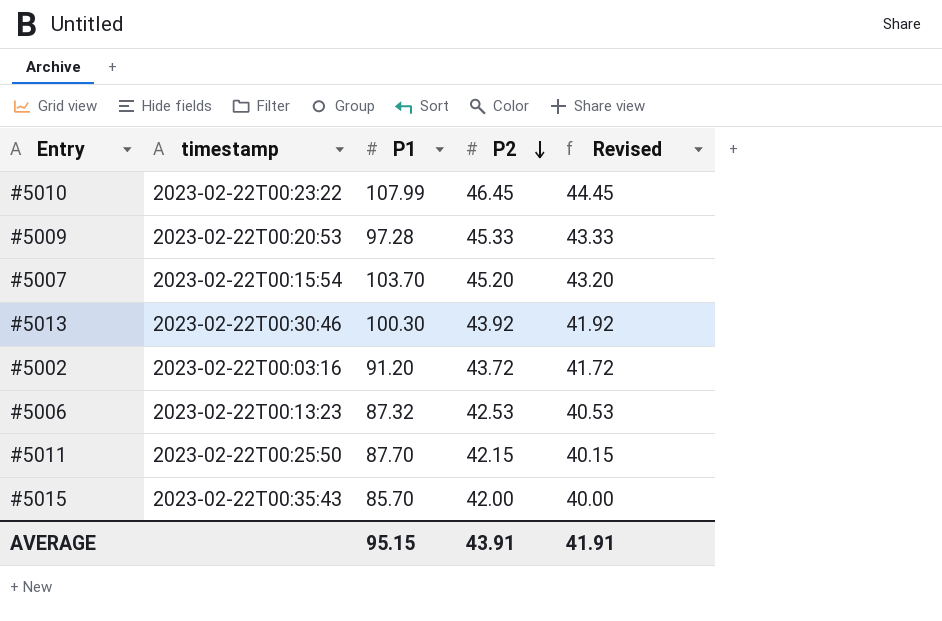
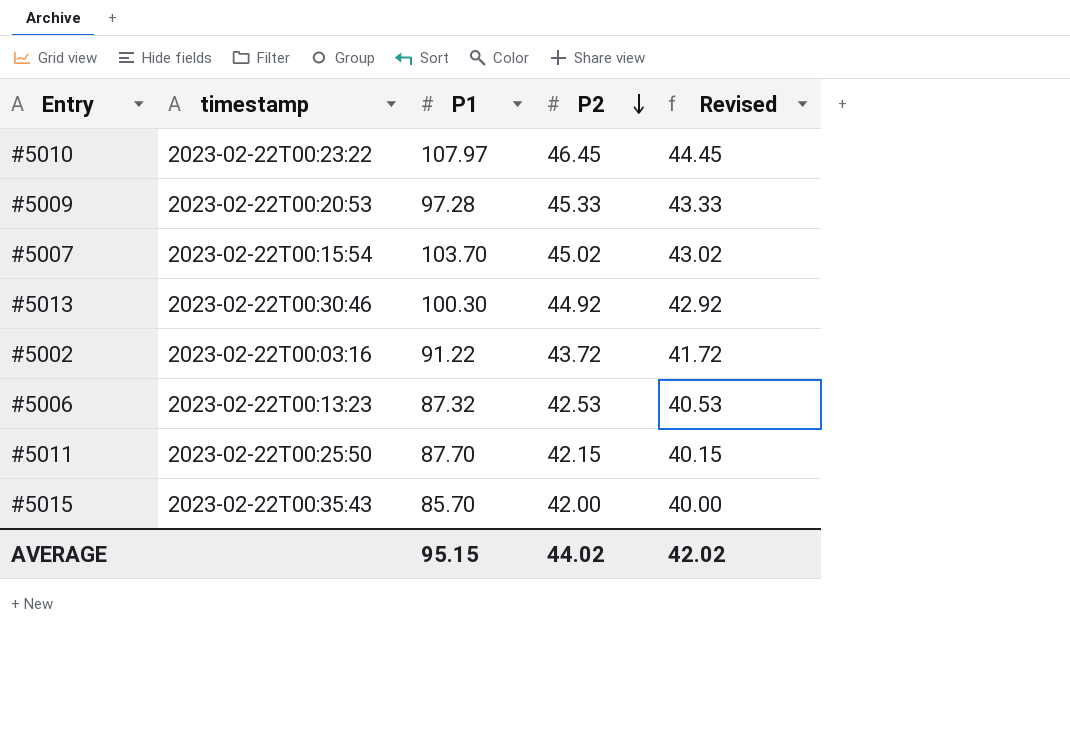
#5010 | P1: 107.99 -> 107.97
#5007 | P2: 45.20 -> 45.02
#5007 | Revised: 43.20 -> 43.02
#5013 | P2: 43.92 -> 44.92
#5013 | Revised: 41.92 -> 42.92
#5002 | P1: 91.20 -> 91.22
AVERAGE | P2: 43.91 -> 44.02
AVERAGE | Revised: 41.91 -> 42.02

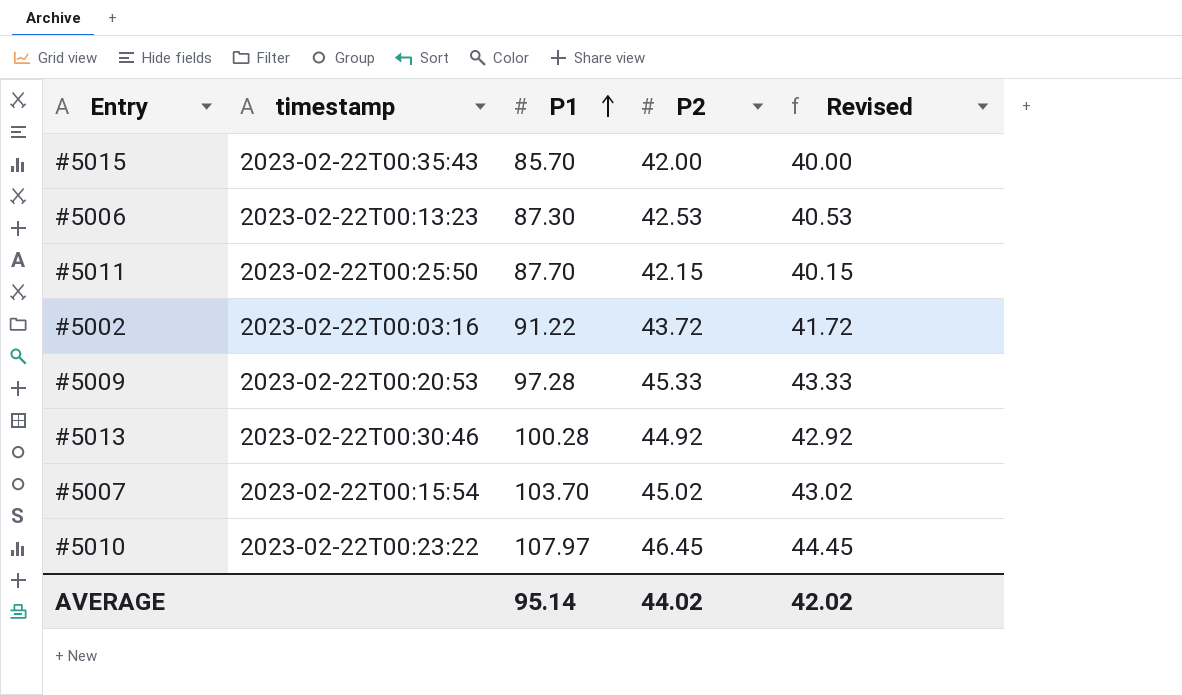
row order: P2 descending -> P1 ascending
#5006 | P1: 87.32 -> 87.30
#5013 | P1: 100.30 -> 100.28
AVERAGE | P1: 95.15 -> 95.14

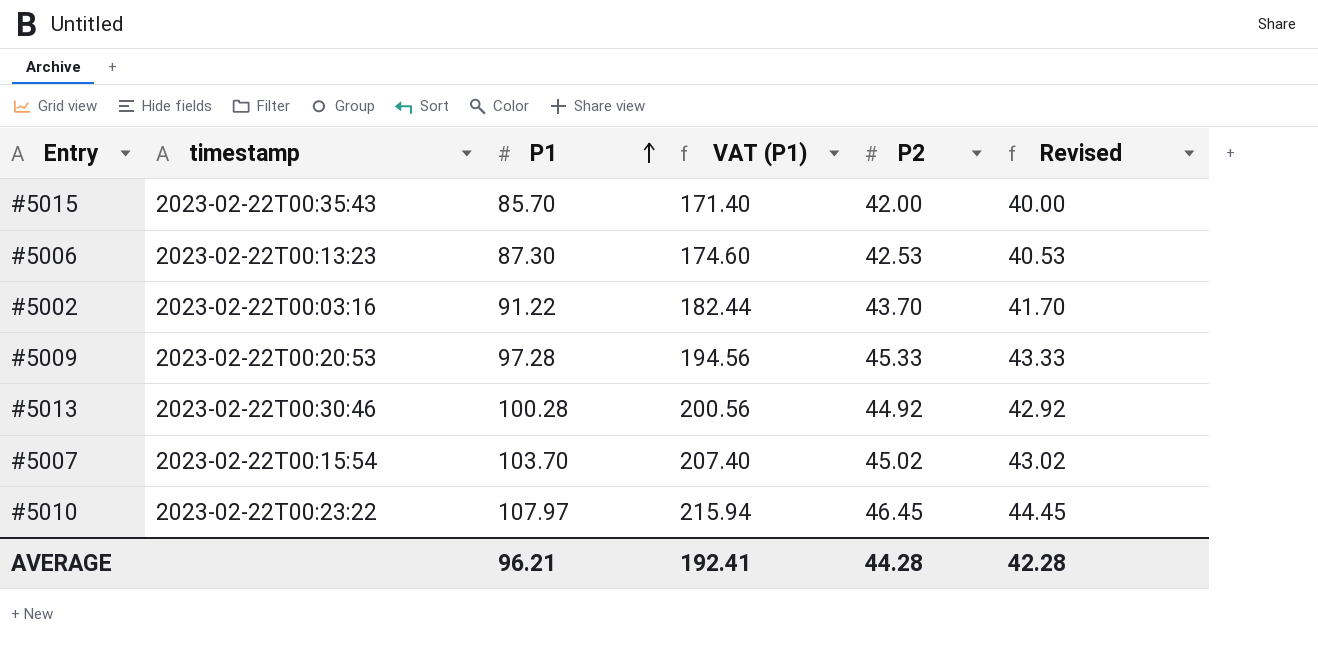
column VAT (P1) | formula: none -> [P1] * 2
row #5011: 2023-02-22T00:25:50 | 87.70 | 42.15 | 40.15 -> none
#5002 | P2: 43.72 -> 43.70
#5002 | Revised: 41.72 -> 41.70
AVERAGE | P1: 95.14 -> 96.21
AVERAGE | P2: 44.02 -> 44.28
AVERAGE | Revised: 42.02 -> 42.28

